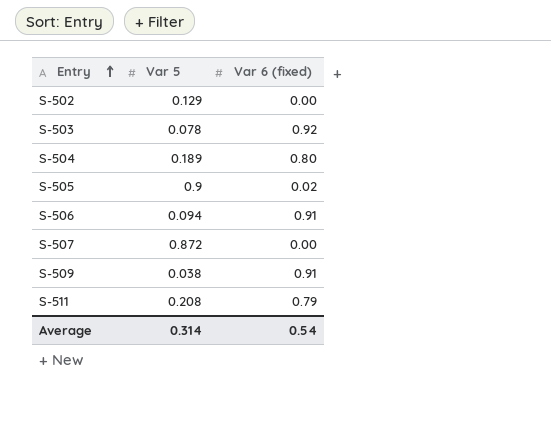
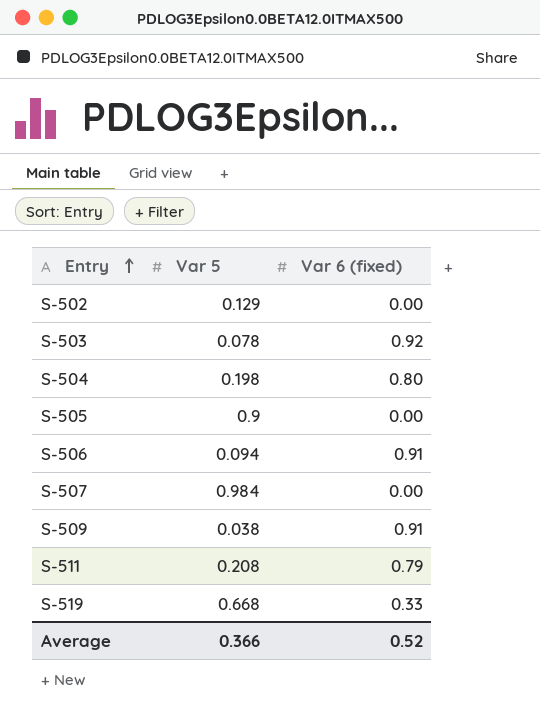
S-504 | Var 5: 0.189 -> 0.198
S-505 | Var 6 (fixed): 0.02 -> 0.00
S-507 | Var 5: 0.872 -> 0.984
row S-519: none -> 0.668 | 0.33
Average | Var 5: 0.314 -> 0.366
Average | Var 6 (fixed): 0.54 -> 0.52

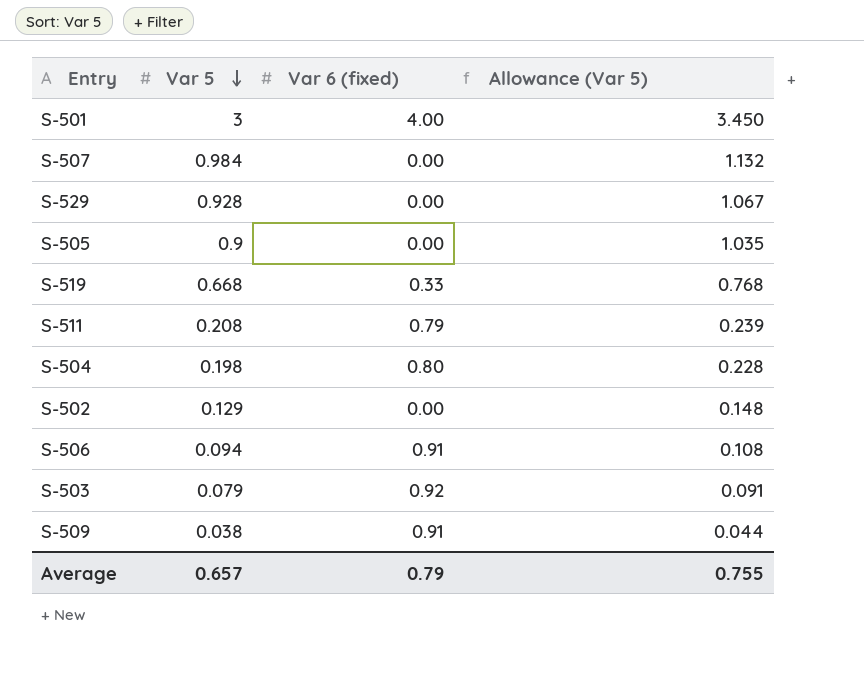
row order: Entry ascending -> Var 5 descending
column Allowance (Var 5) | formula: none -> [Var 5] * 1.15
row S-501: none -> 3 | 4.00 | 3.450
row S-529: none -> 0.928 | 0.00 | 1.067
S-503 | Var 5: 0.078 -> 0.079
Average | Var 5: 0.366 -> 0.657
Average | Var 6 (fixed): 0.52 -> 0.79

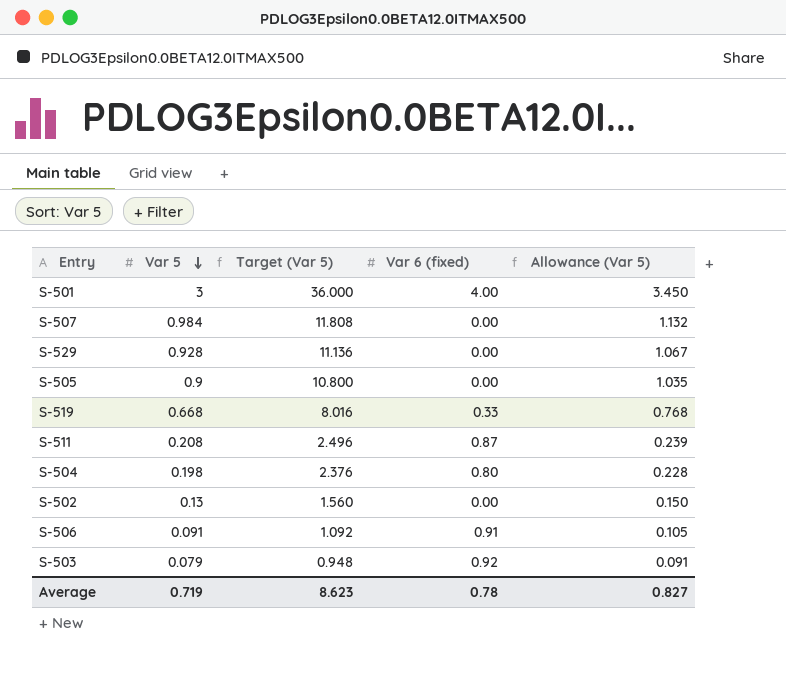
column Target (Var 5) | formula: none -> [Var 5] * 12
row S-509: 0.038 | 0.91 | 0.044 -> none
S-511 | Var 6 (fixed): 0.79 -> 0.87
S-502 | Var 5: 0.129 -> 0.13
S-502 | Allowance (Var 5): 0.148 -> 0.150
S-506 | Var 5: 0.094 -> 0.091
S-506 | Allowance (Var 5): 0.108 -> 0.105
Average | Var 5: 0.657 -> 0.719
Average | Var 6 (fixed): 0.79 -> 0.78
Average | Allowance (Var 5): 0.755 -> 0.827

